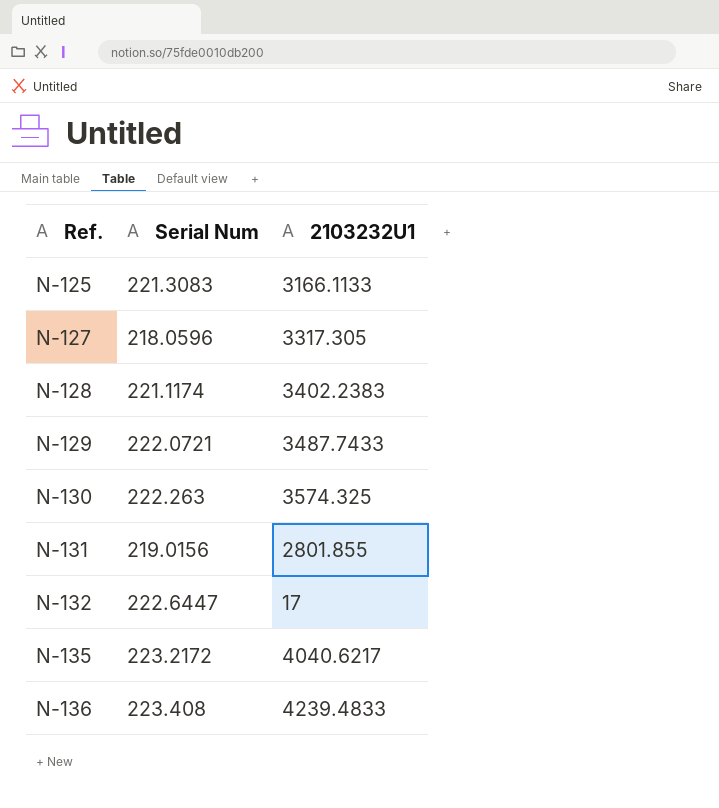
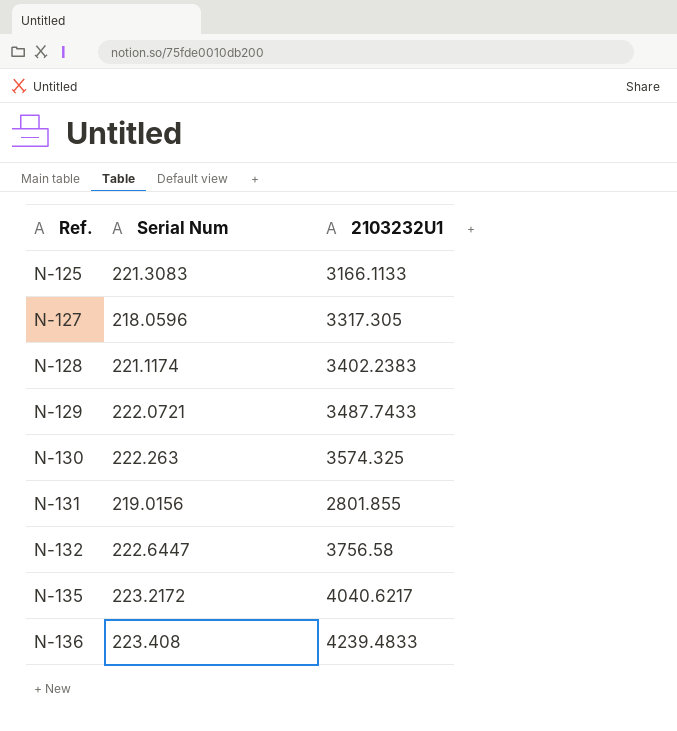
N-132 | 2103232U1: 17 -> 3756.58

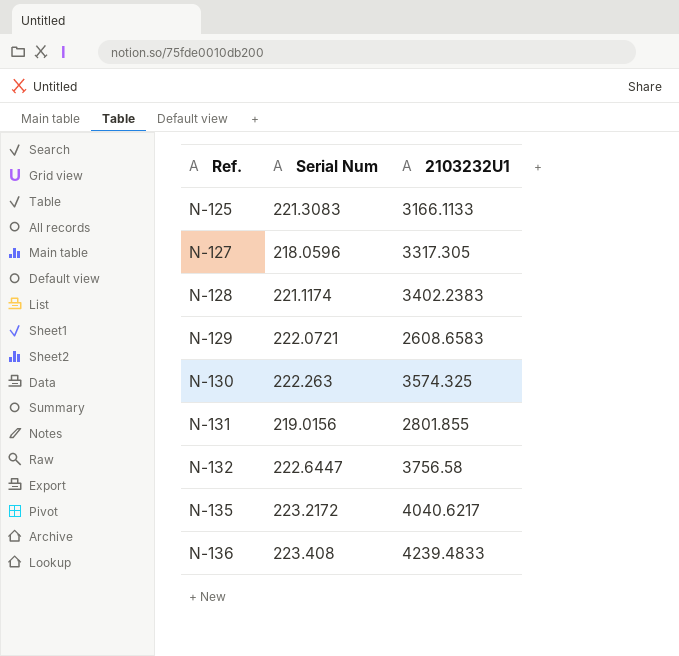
N-129 | 2103232U1: 3487.7433 -> 2608.6583

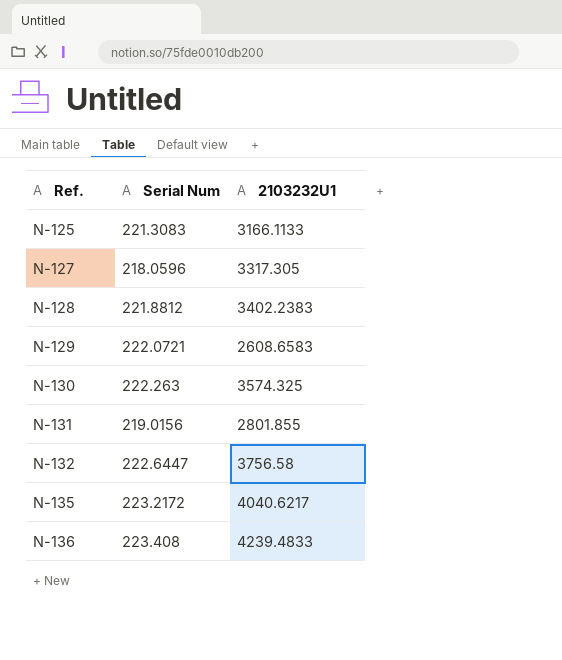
N-128 | Serial Num: 221.1174 -> 221.8812

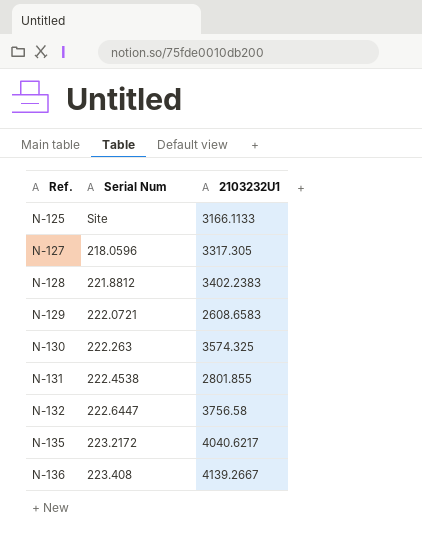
N-125 | Serial Num: 221.3083 -> Site
N-131 | Serial Num: 219.0156 -> 222.4538
N-136 | 2103232U1: 4239.4833 -> 4139.2667

